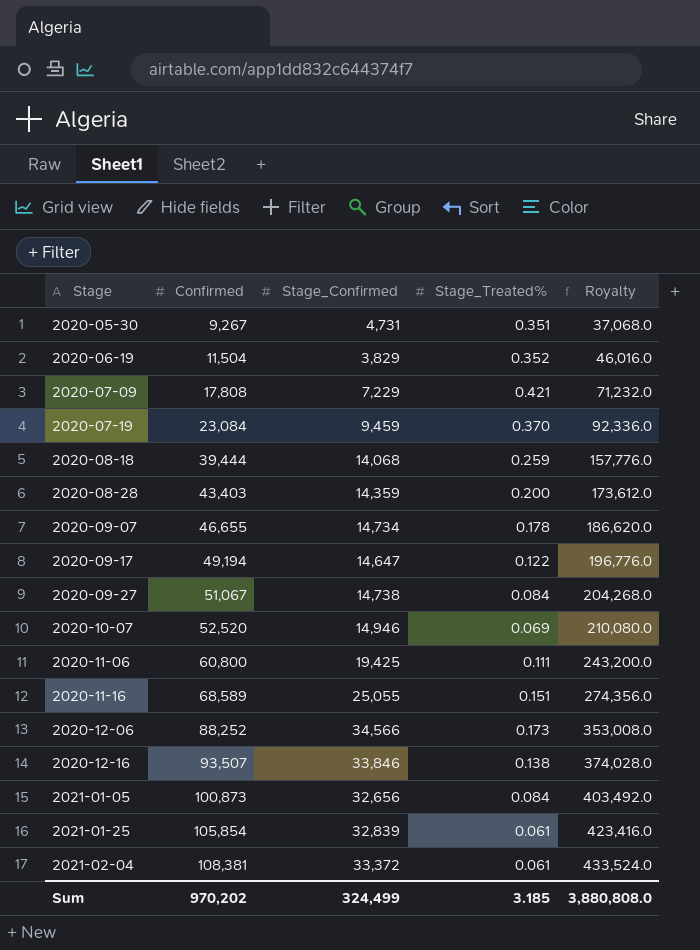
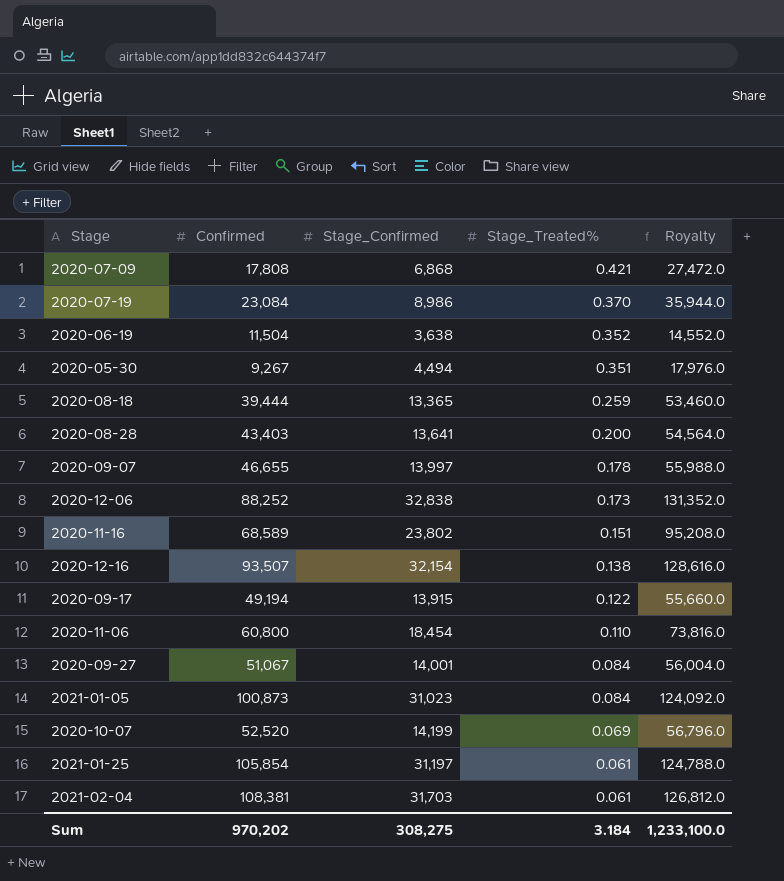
row order: Stage ascending -> Stage_Treated% descending
column Royalty | formula: [Confirmed] * 4 -> [Stage_Confirmed] * 4
2020-07-09 | Stage_Confirmed: 7,229 -> 6,868
2020-07-19 | Stage_Confirmed: 9,459 -> 8,986
2020-06-19 | Stage_Confirmed: 3,829 -> 3,638
2020-05-30 | Stage_Confirmed: 4,731 -> 4,494
2020-08-18 | Stage_Confirmed: 14,068 -> 13,365
2020-08-28 | Stage_Confirmed: 14,359 -> 13,641
2020-09-07 | Stage_Confirmed: 14,734 -> 13,997
2020-12-06 | Stage_Confirmed: 34,566 -> 32,838
2020-11-16 | Stage_Confirmed: 25,055 -> 23,802
2020-12-16 | Stage_Confirmed: 33,846 -> 32,154
2020-09-17 | Stage_Confirmed: 14,647 -> 13,915
2020-11-06 | Stage_Confirmed: 19,425 -> 18,454
2020-11-06 | Stage_Treated%: 0.111 -> 0.110
2020-09-27 | Stage_Confirmed: 14,738 -> 14,001
2021-01-05 | Stage_Confirmed: 32,656 -> 31,023
2020-10-07 | Stage_Confirmed: 14,946 -> 14,199
2021-01-25 | Stage_Confirmed: 32,839 -> 31,197
2021-02-04 | Stage_Confirmed: 33,372 -> 31,703
Sum | Stage_Confirmed: 324,499 -> 308,275
Sum | Stage_Treated%: 3.185 -> 3.184
Sum | Royalty: 3,880,808.0 -> 1,233,100.0

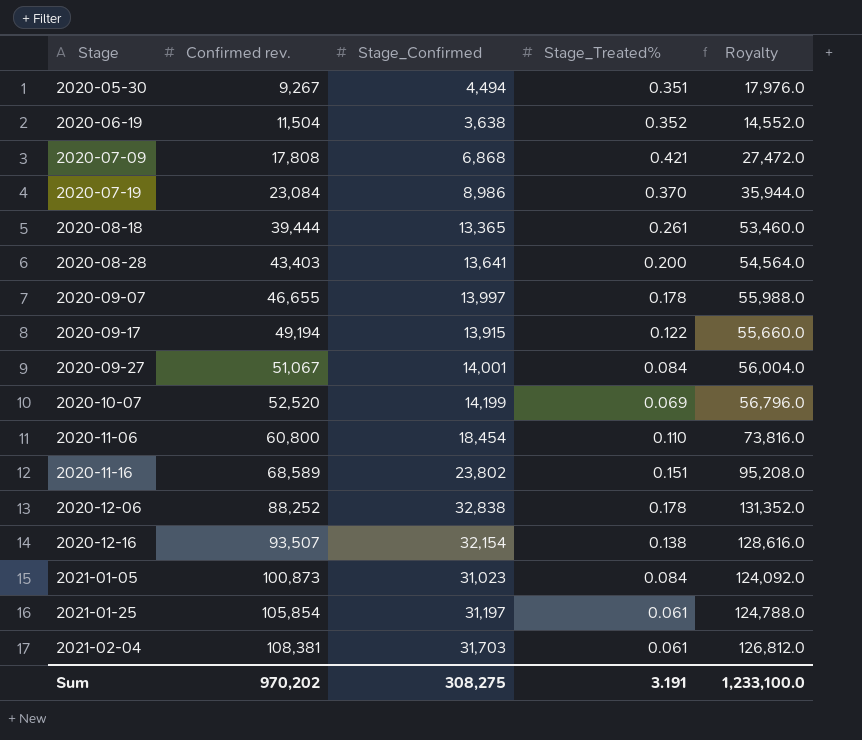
row order: Stage_Treated% descending -> Stage ascending
column name: Confirmed -> Confirmed rev.
2020-08-18 | Stage_Treated%: 0.259 -> 0.261
2020-12-06 | Stage_Treated%: 0.173 -> 0.178
Sum | Stage_Treated%: 3.184 -> 3.191

